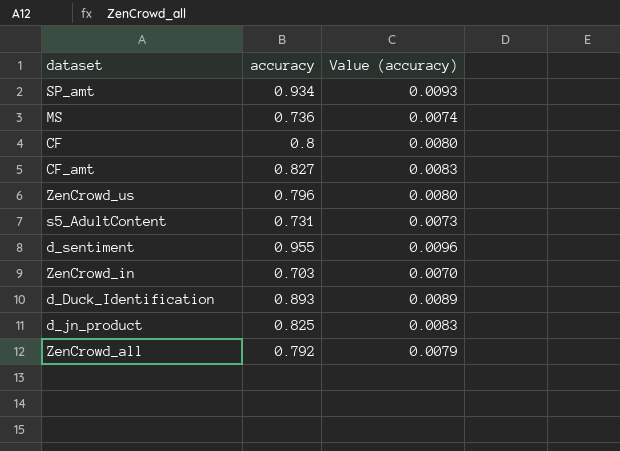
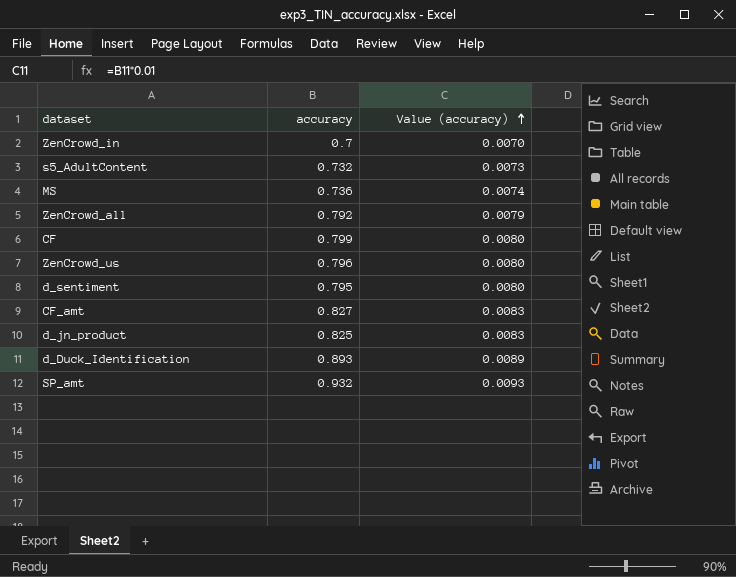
row order: none -> Value (accuracy) ascending
ZenCrowd_in | accuracy: 0.703 -> 0.7
s5_AdultContent | accuracy: 0.731 -> 0.732
CF | accuracy: 0.8 -> 0.799
d_sentiment | accuracy: 0.955 -> 0.795
d_sentiment | Value (accuracy): 0.0096 -> 0.0080
SP_amt | accuracy: 0.934 -> 0.932

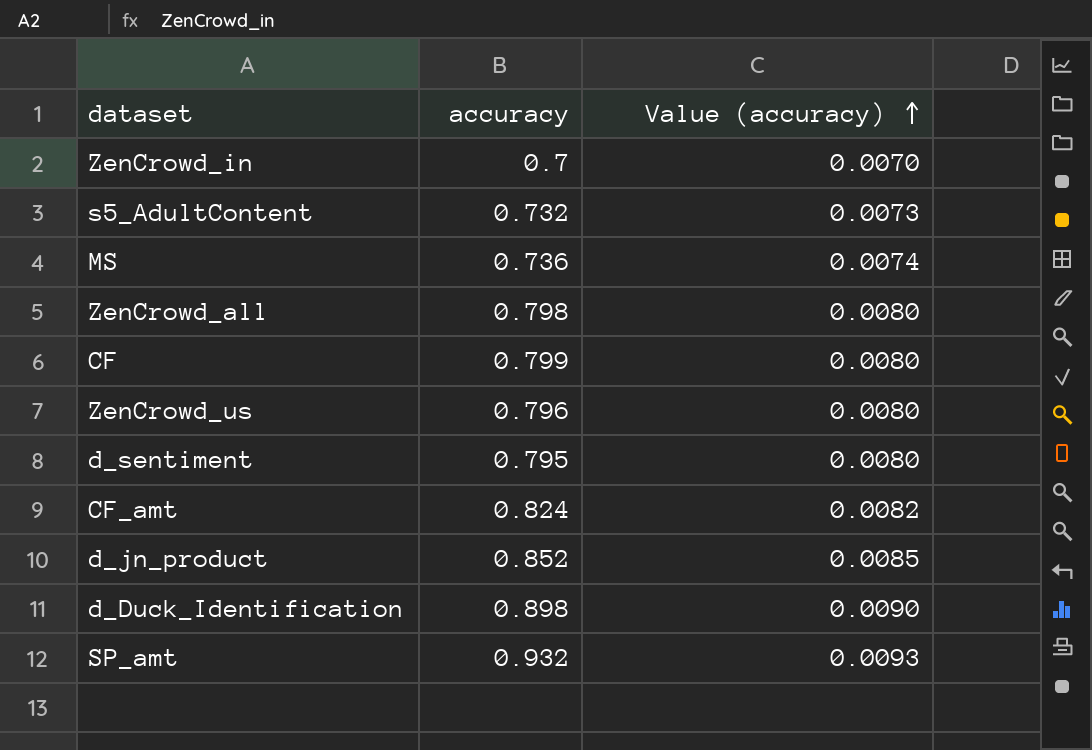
ZenCrowd_all | accuracy: 0.792 -> 0.798
ZenCrowd_all | Value (accuracy): 0.0079 -> 0.0080
CF_amt | accuracy: 0.827 -> 0.824
CF_amt | Value (accuracy): 0.0083 -> 0.0082
d_jn_product | accuracy: 0.825 -> 0.852
d_jn_product | Value (accuracy): 0.0083 -> 0.0085
d_Duck_Identification | accuracy: 0.893 -> 0.898
d_Duck_Identification | Value (accuracy): 0.0089 -> 0.0090

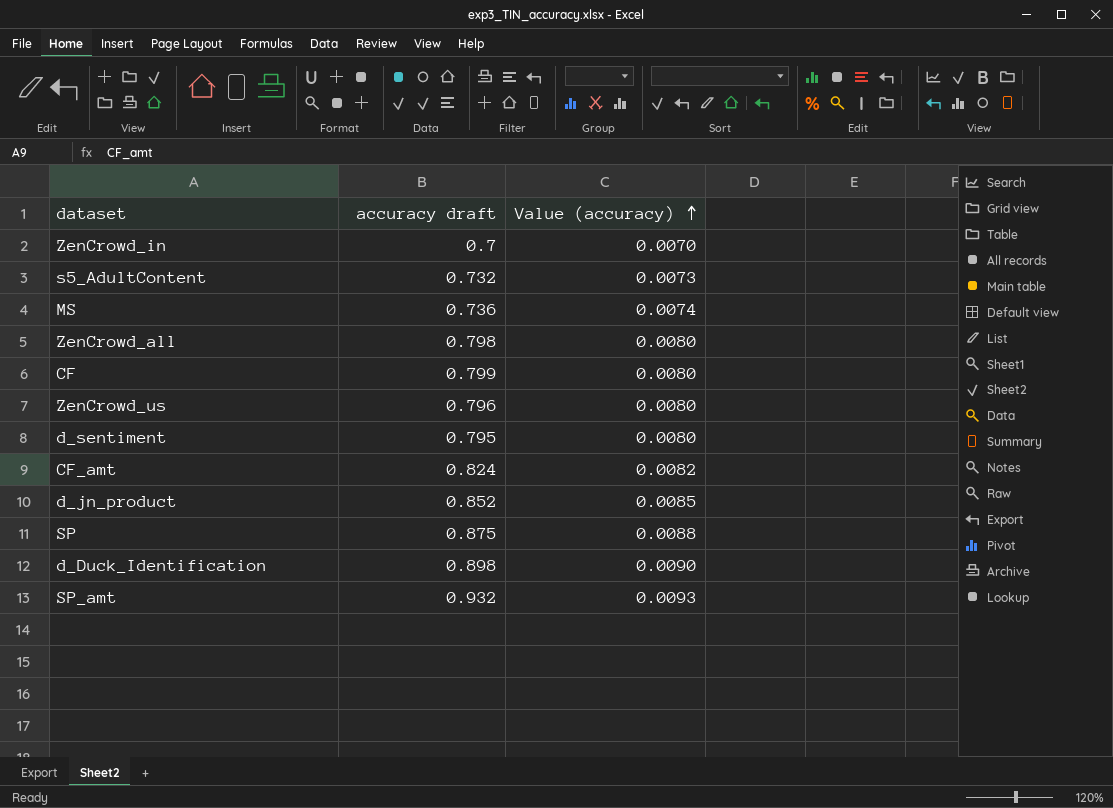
column name: accuracy -> accuracy draft
row SP: none -> 0.875 | 0.0088

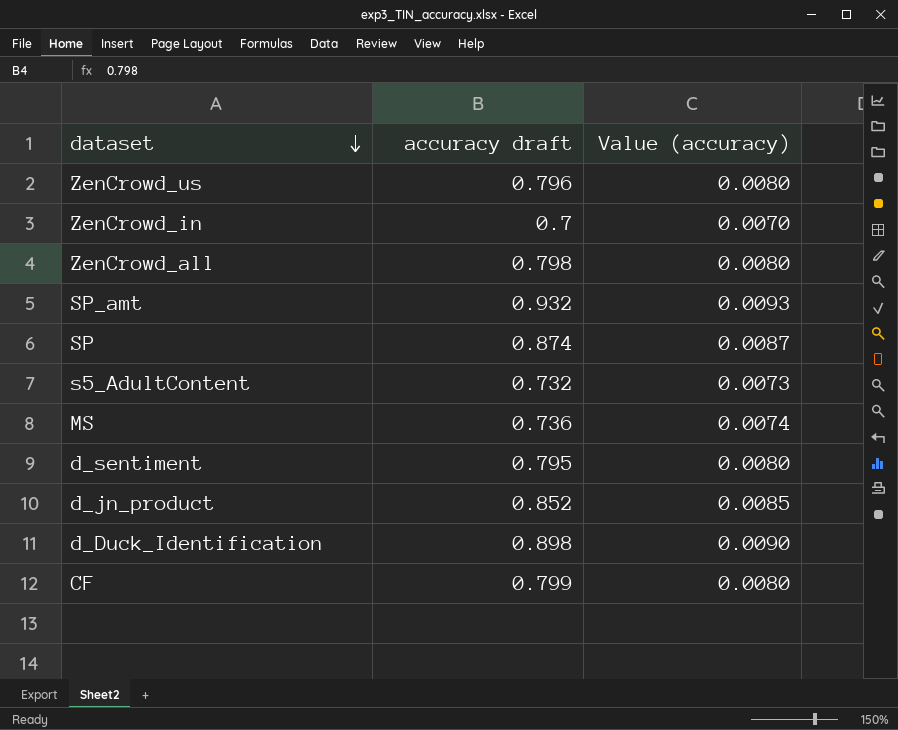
row order: Value (accuracy) ascending -> dataset descending
row CF_amt: 0.824 | 0.0082 -> none
SP | accuracy draft: 0.875 -> 0.874
SP | Value (accuracy): 0.0088 -> 0.0087

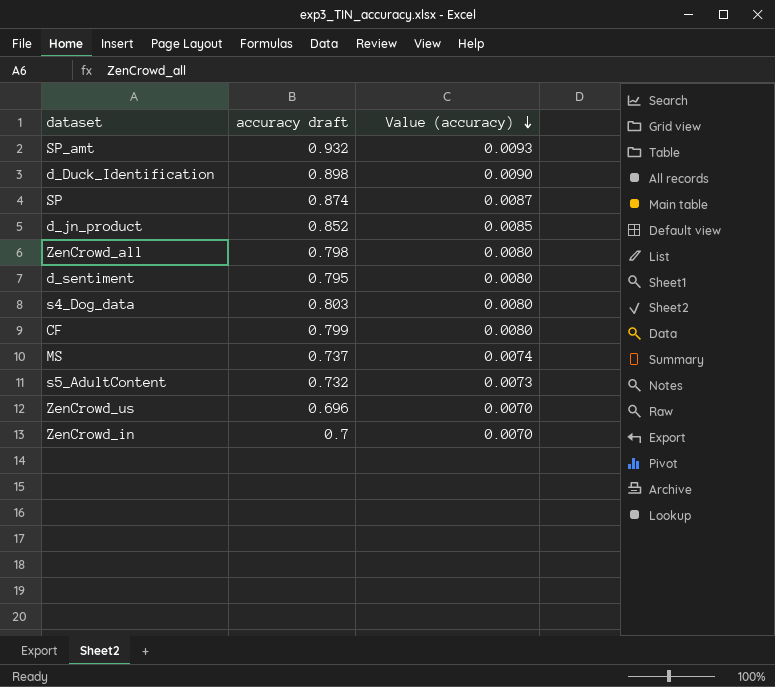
row order: dataset descending -> Value (accuracy) descending
row s4_Dog_data: none -> 0.803 | 0.0080
MS | accuracy draft: 0.736 -> 0.737
ZenCrowd_us | accuracy draft: 0.796 -> 0.696
ZenCrowd_us | Value (accuracy): 0.0080 -> 0.0070

